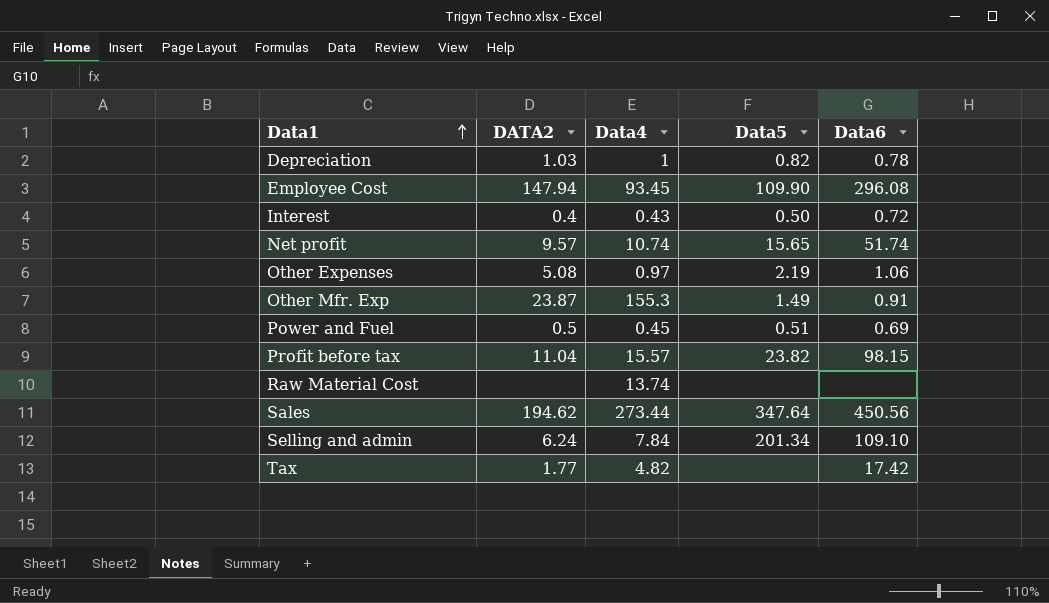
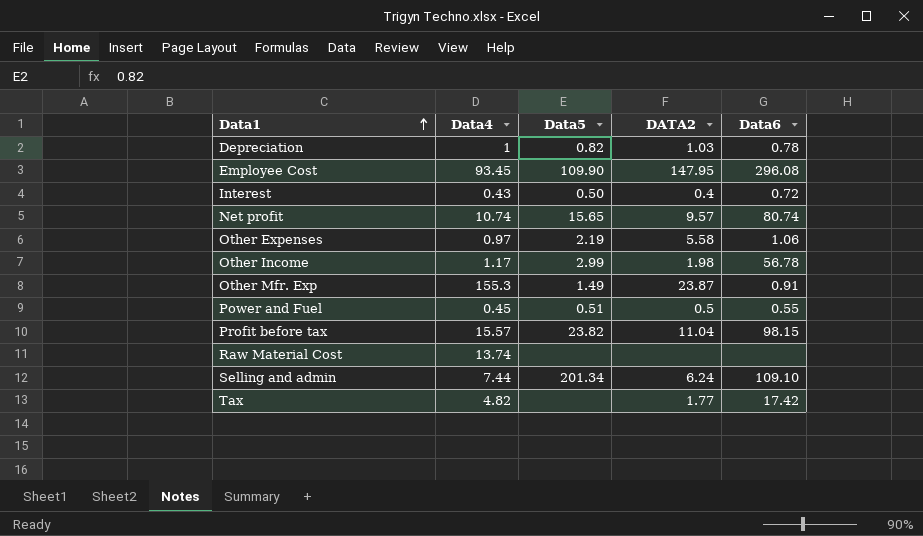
column DATA2 | position: 2 -> 4
row Sales: 194.62 | 273.44 | 347.64 | 450.56 -> none
Employee Cost | DATA2: 147.94 -> 147.95
Net profit | Data6: 51.74 -> 80.74
Other Expenses | DATA2: 5.08 -> 5.58
row Other Income: none -> 1.17 | 2.99 | 1.98 | 56.78
Power and Fuel | Data6: 0.69 -> 0.55
Selling and admin | Data4: 7.84 -> 7.44

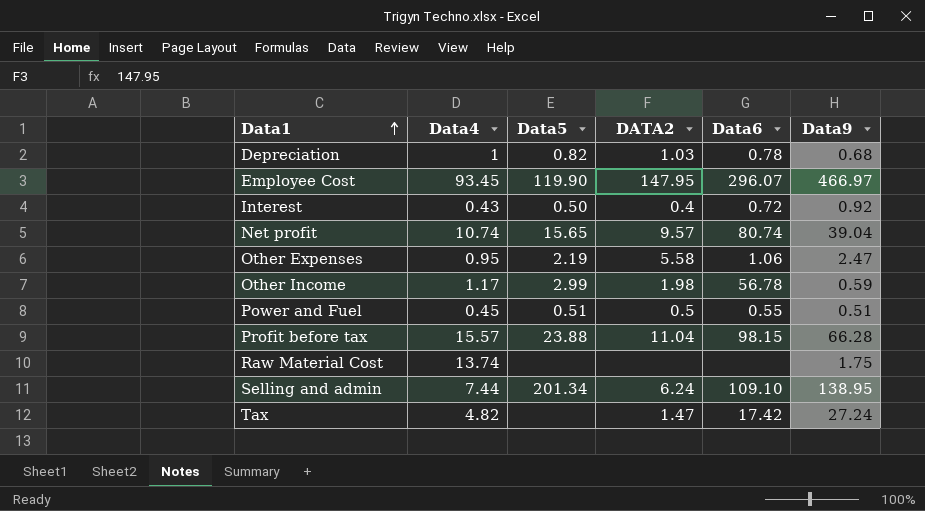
column Data9 | position: none -> 6
row Other Mfr. Exp: 155.3 | 1.49 | 23.87 | 0.91 -> none
Employee Cost | Data5: 109.90 -> 119.90
Employee Cost | Data6: 296.08 -> 296.07
Other Expenses | Data4: 0.97 -> 0.95
Profit before tax | Data5: 23.82 -> 23.88
Tax | DATA2: 1.77 -> 1.47

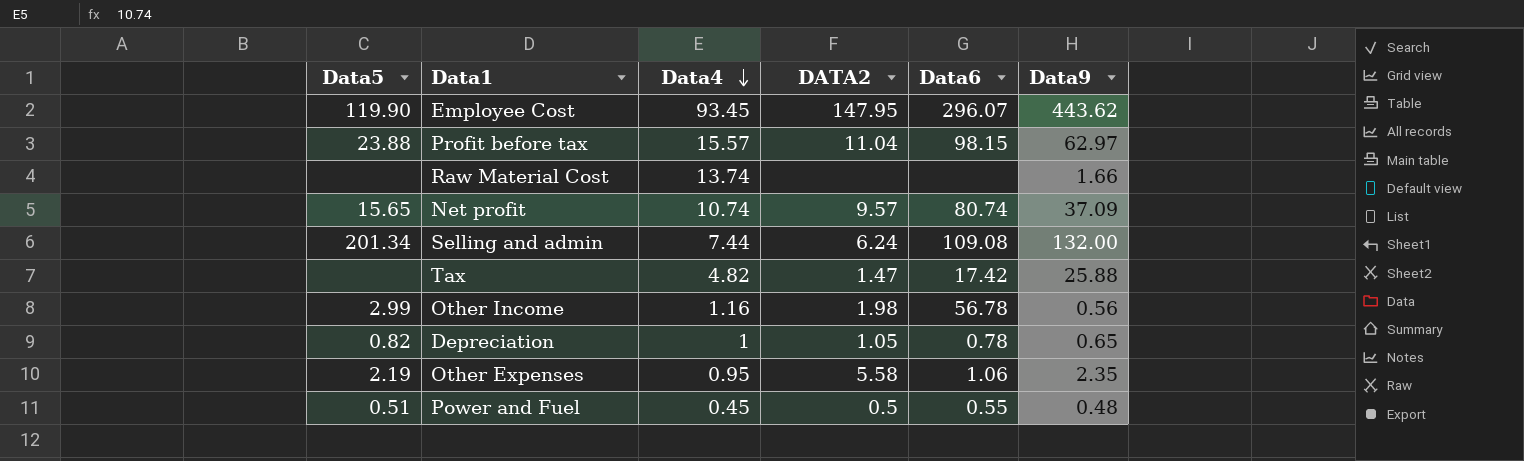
row order: Data1 ascending -> Data4 descending
column Data5 | position: 3 -> 1
row Interest: 0.43 | 0.50 | 0.4 | 0.72 | 0.92 -> none
Employee Cost | Data9: 466.97 -> 443.62
Profit before tax | Data9: 66.28 -> 62.97
Raw Material Cost | Data9: 1.75 -> 1.66
Net profit | Data9: 39.04 -> 37.09
Selling and admin | Data6: 109.10 -> 109.08
Selling and admin | Data9: 138.95 -> 132.00
Tax | Data9: 27.24 -> 25.88
Other Income | Data4: 1.17 -> 1.16
Other Income | Data9: 0.59 -> 0.56
Depreciation | DATA2: 1.03 -> 1.05
Depreciation | Data9: 0.68 -> 0.65
Other Expenses | Data9: 2.47 -> 2.35
Power and Fuel | Data9: 0.51 -> 0.48

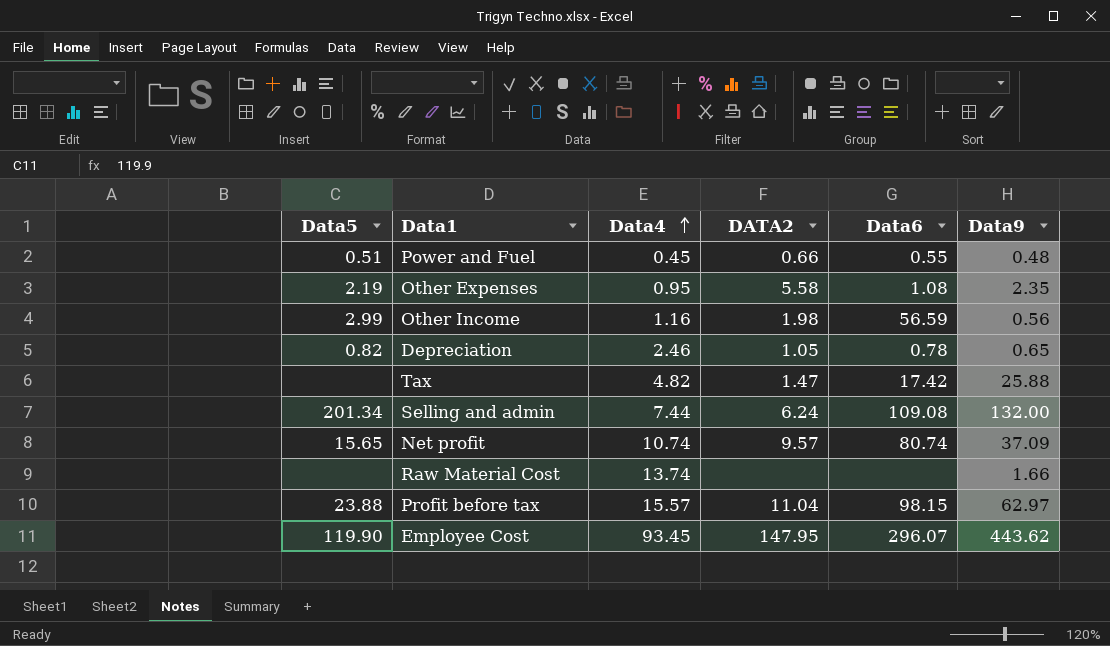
row order: Data4 descending -> Data4 ascending
Power and Fuel | DATA2: 0.5 -> 0.66
Other Expenses | Data6: 1.06 -> 1.08
Other Income | Data6: 56.78 -> 56.59
Depreciation | Data4: 1 -> 2.46

